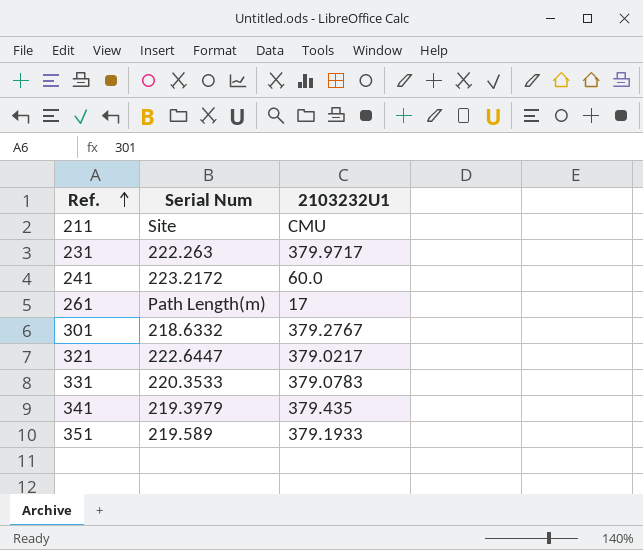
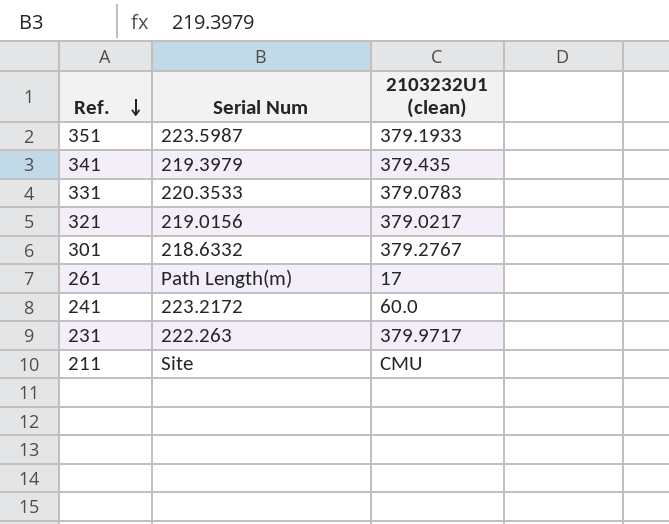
row order: Ref. ascending -> Ref. descending
column name: 2103232U1 -> 2103232U1 (clean)
351 | Serial Num: 219.589 -> 223.5987
321 | Serial Num: 222.6447 -> 219.0156

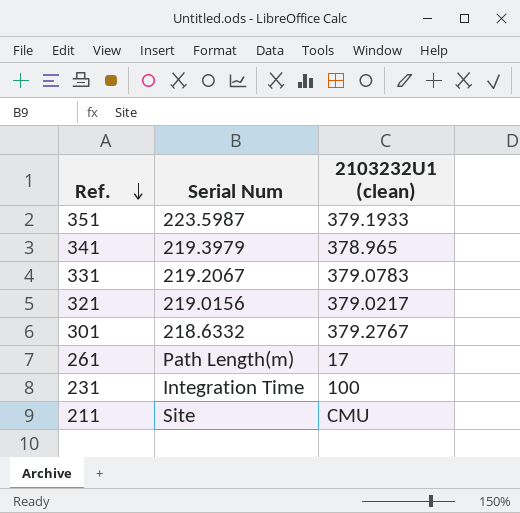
row 241: 223.2172 | 60.0 -> none
341 | 2103232U1 (clean): 379.435 -> 378.965
331 | Serial Num: 220.3533 -> 219.2067
231 | Serial Num: 222.263 -> Integration Time
231 | 2103232U1 (clean): 379.9717 -> 100

